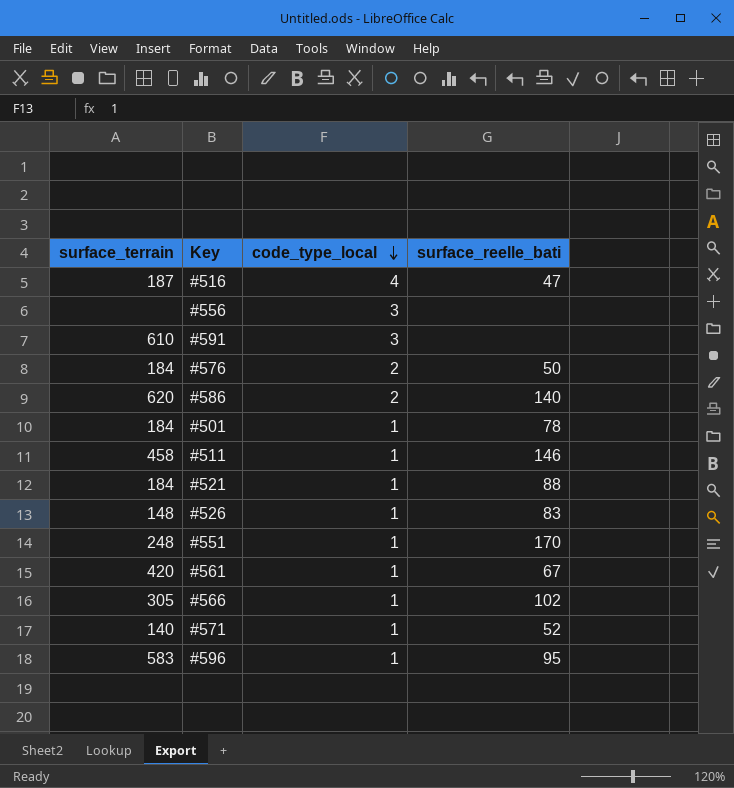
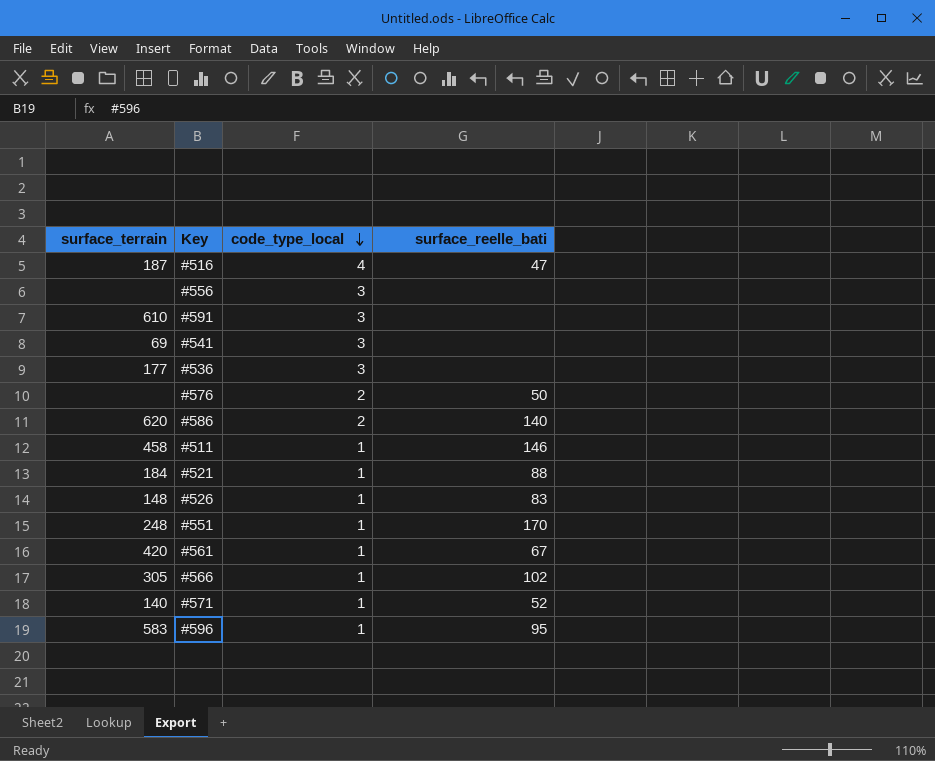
row #501: 184 | 1 | 78 -> none
row #541: none -> 69 | 3 | none
row #536: none -> 177 | 3 | none
#576 | surface_terrain: 184 -> none

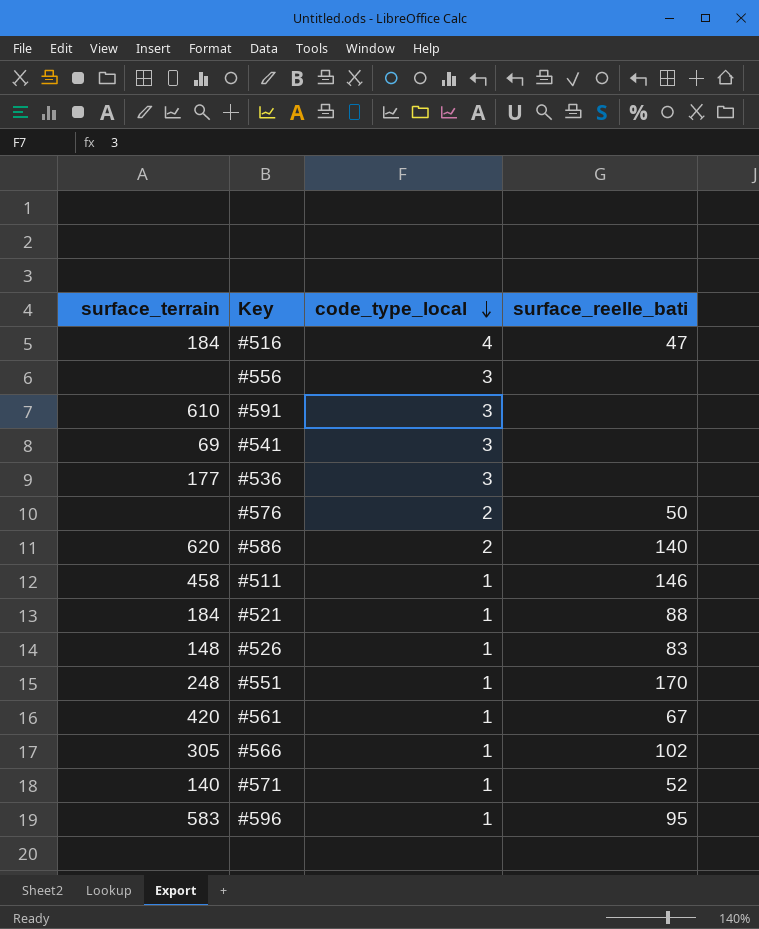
#516 | surface_terrain: 187 -> 184

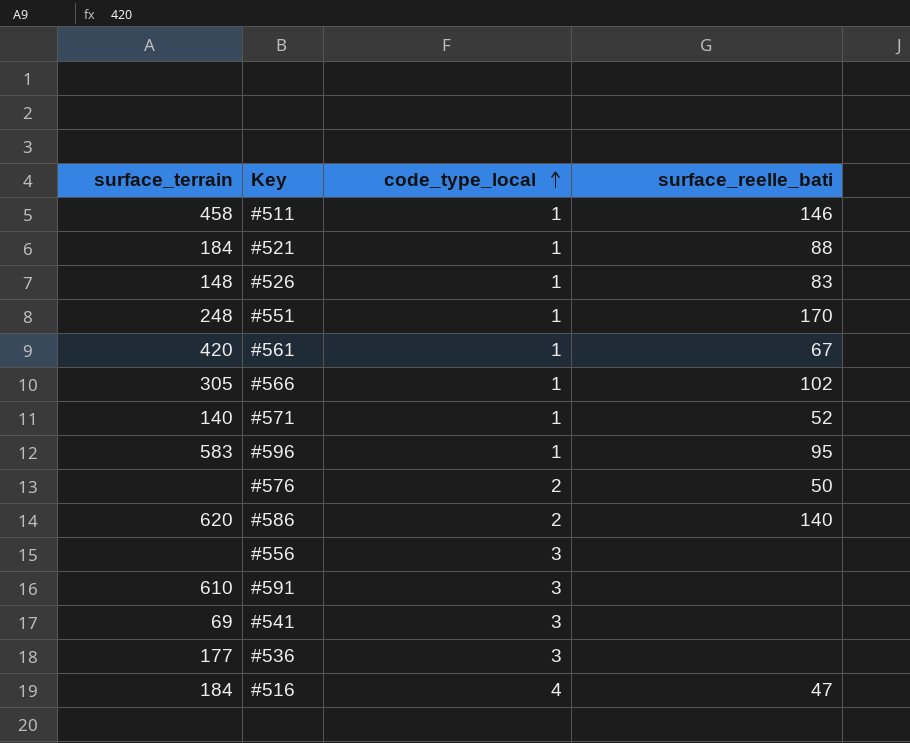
row order: code_type_local descending -> code_type_local ascending

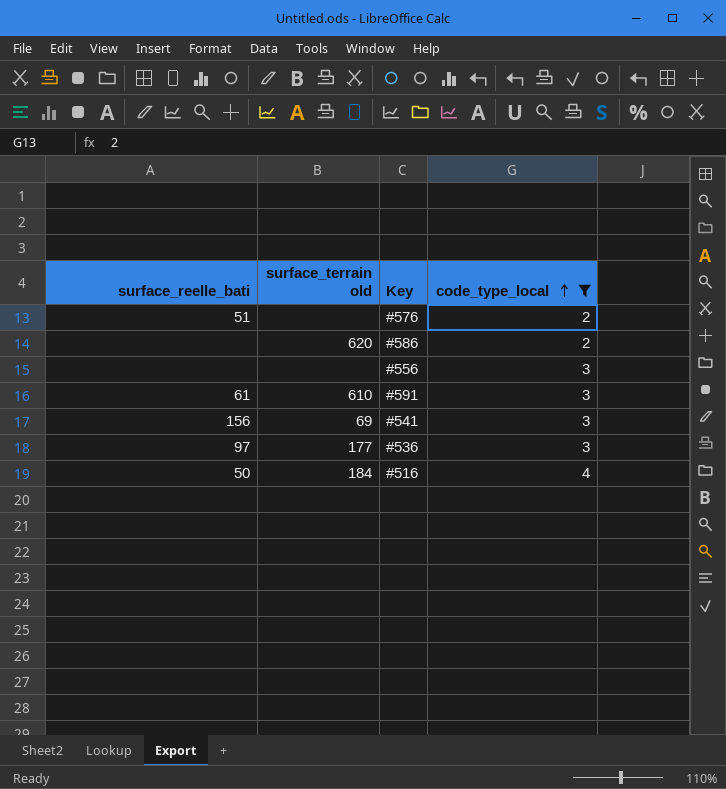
filter: none -> code_type_local != 1
column surface_reelle_bati | position: 4 -> 1
column name: surface_terrain -> surface_terrain old
#576 | surface_reelle_bati: 50 -> 51
#586 | surface_reelle_bati: 140 -> none
#591 | surface_reelle_bati: none -> 61
#541 | surface_reelle_bati: none -> 156
#536 | surface_reelle_bati: none -> 97
#516 | surface_reelle_bati: 47 -> 50

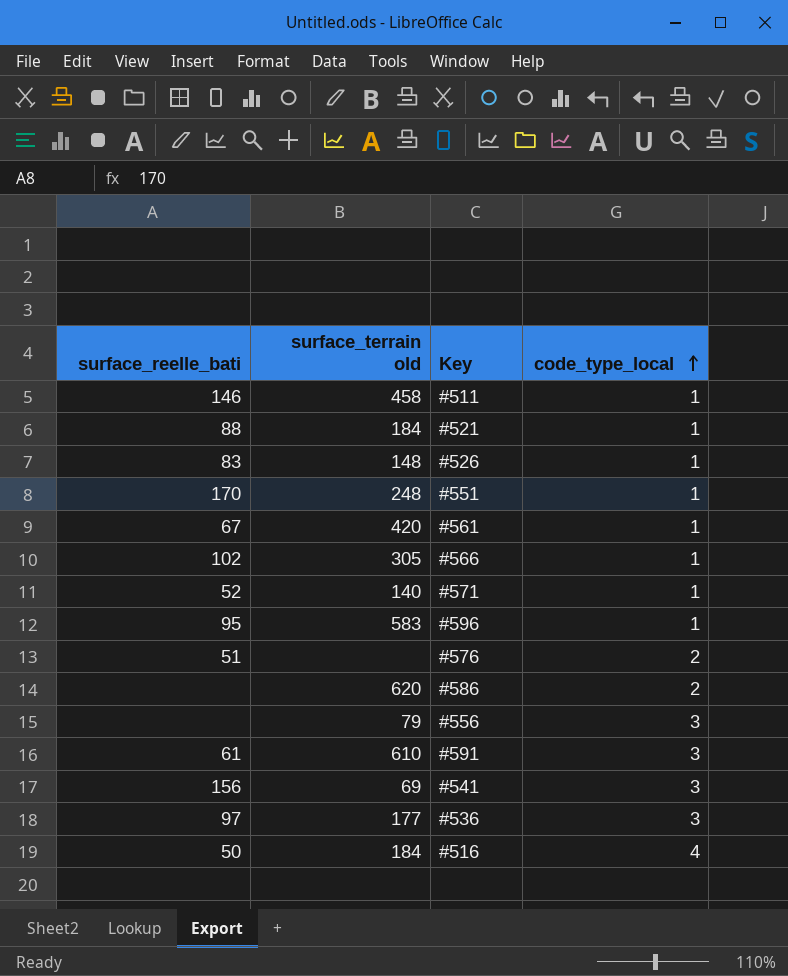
filter: code_type_local != 1 -> none
#556 | surface_terrain old: none -> 79

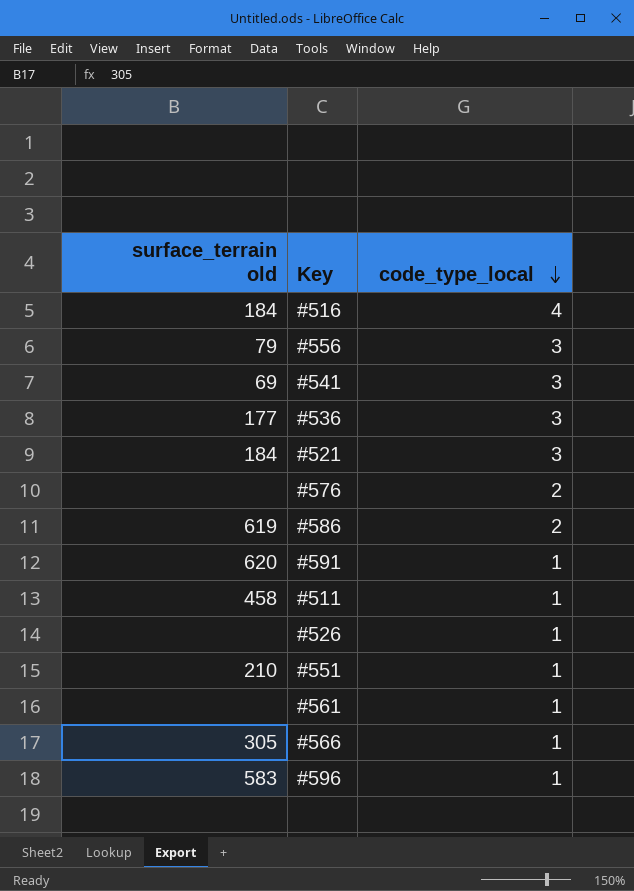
row order: code_type_local ascending -> code_type_local descending
column surface_reelle_bati | position: 1 -> none
row #571: 52 | 140 | 1 -> none
#521 | code_type_local: 1 -> 3
#586 | surface_terrain old: 620 -> 619
#591 | surface_terrain old: 610 -> 620
#591 | code_type_local: 3 -> 1
#526 | surface_terrain old: 148 -> none
#551 | surface_terrain old: 248 -> 210
#561 | surface_terrain old: 420 -> none

